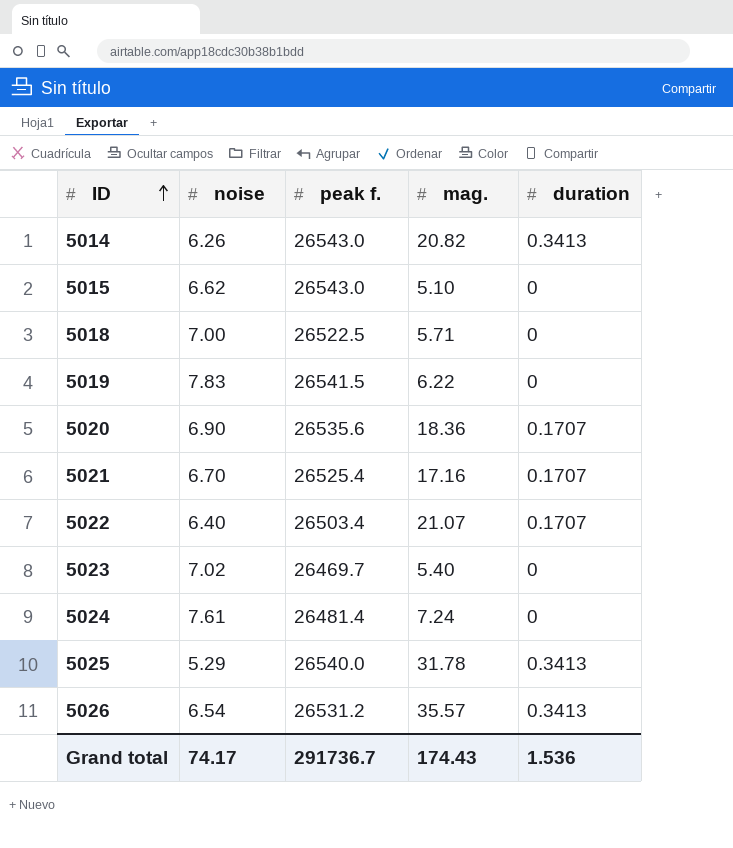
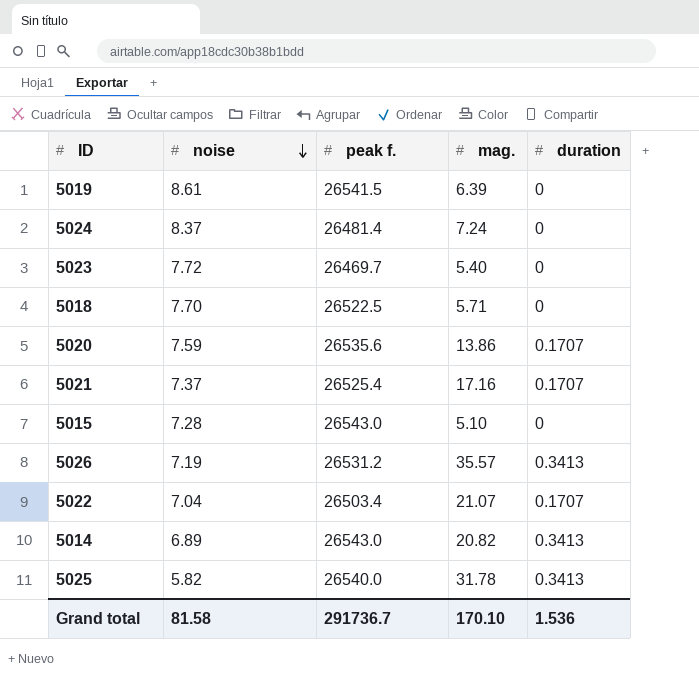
row order: ID ascending -> noise descending
5019 | noise: 7.83 -> 8.61
5019 | mag.: 6.22 -> 6.39
5024 | noise: 7.61 -> 8.37
5023 | noise: 7.02 -> 7.72
5018 | noise: 7.00 -> 7.70
5020 | noise: 6.90 -> 7.59
5020 | mag.: 18.36 -> 13.86
5021 | noise: 6.70 -> 7.37
5015 | noise: 6.62 -> 7.28
5026 | noise: 6.54 -> 7.19
5022 | noise: 6.40 -> 7.04
5014 | noise: 6.26 -> 6.89
5025 | noise: 5.29 -> 5.82
Grand total | noise: 74.17 -> 81.58
Grand total | mag.: 174.43 -> 170.10

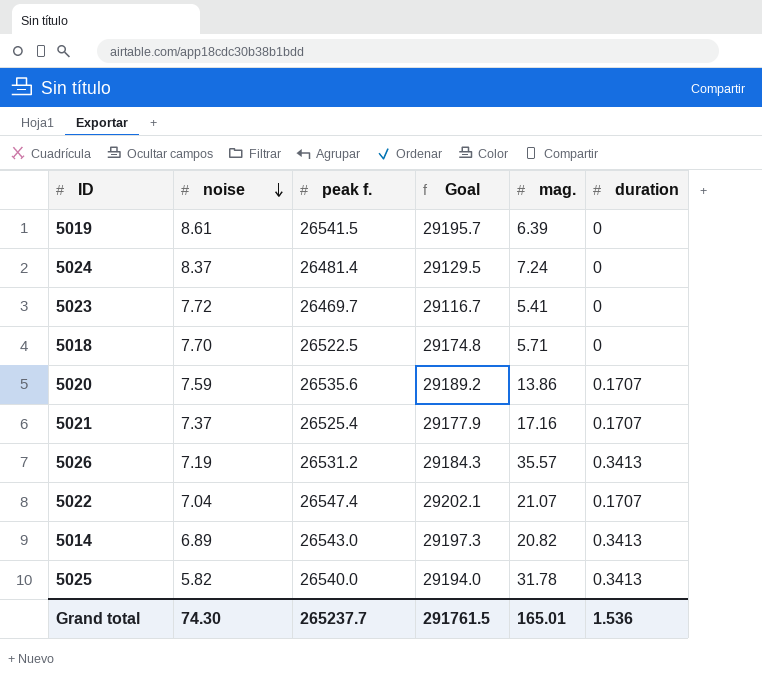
column Goal | formula: none -> [peak f.] * 1.1
row 5015: 7.28 | 26543.0 | 5.10 | 0 -> none
5023 | mag.: 5.40 -> 5.41
5022 | peak f.: 26503.4 -> 26547.4
Grand total | noise: 81.58 -> 74.30
Grand total | peak f.: 291736.7 -> 265237.7
Grand total | mag.: 170.10 -> 165.01

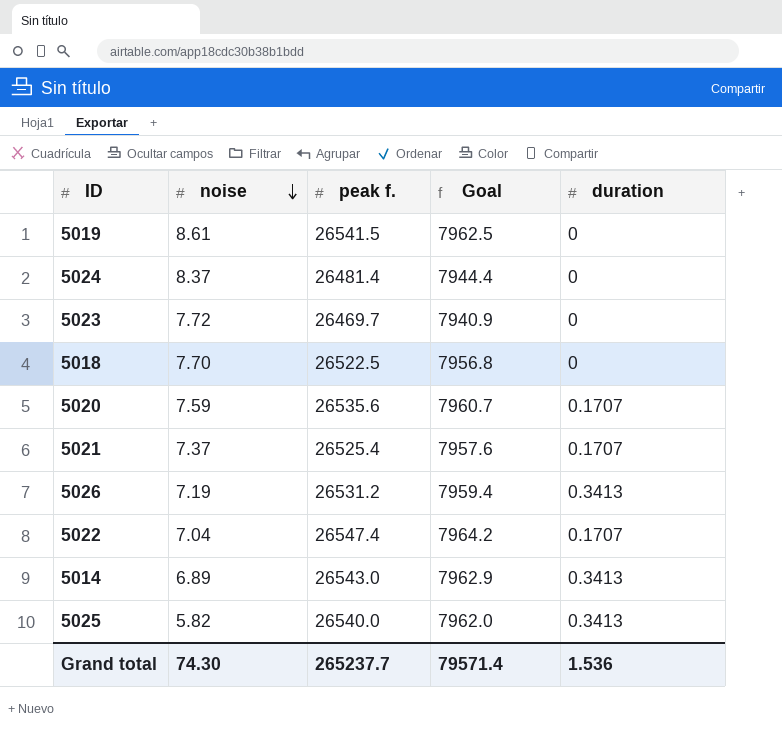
column mag. | position: 5 -> none
column Goal | formula: [peak f.] * 1.1 -> [peak f.] * 0.3
Grand total | Goal: 291761.5 -> 79571.4

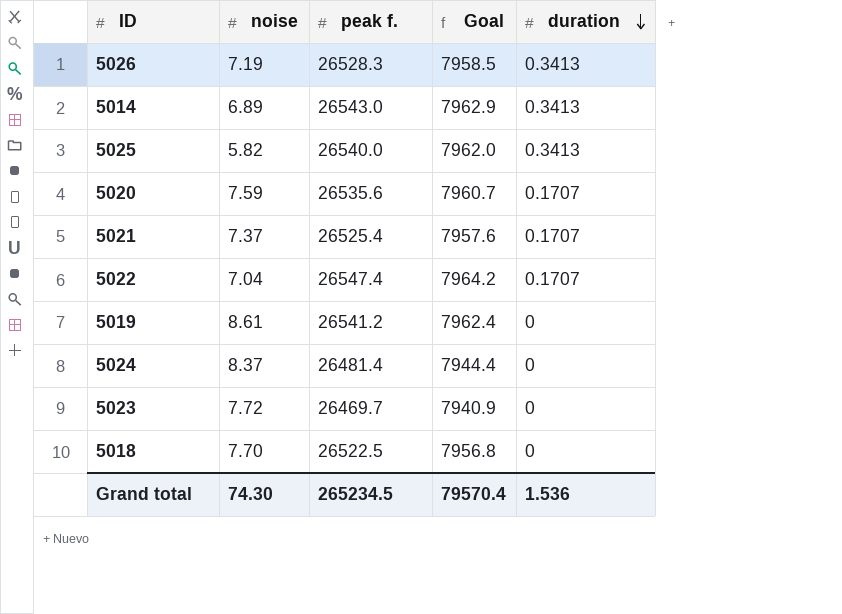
row order: noise descending -> duration descending
5026 | peak f.: 26531.2 -> 26528.3
5026 | Goal: 7959.4 -> 7958.5
5019 | peak f.: 26541.5 -> 26541.2
5019 | Goal: 7962.5 -> 7962.4
Grand total | peak f.: 265237.7 -> 265234.5
Grand total | Goal: 79571.4 -> 79570.4

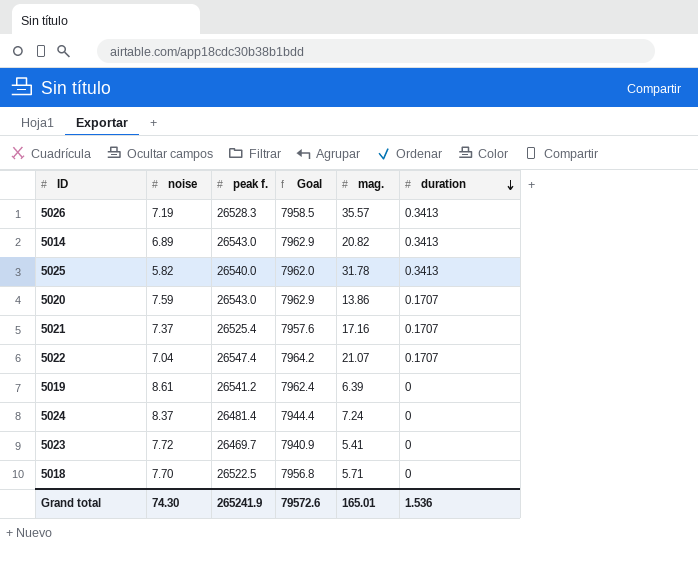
column mag. | position: none -> 5
5020 | peak f.: 26535.6 -> 26543.0
5020 | Goal: 7960.7 -> 7962.9
Grand total | peak f.: 265234.5 -> 265241.9
Grand total | Goal: 79570.4 -> 79572.6

